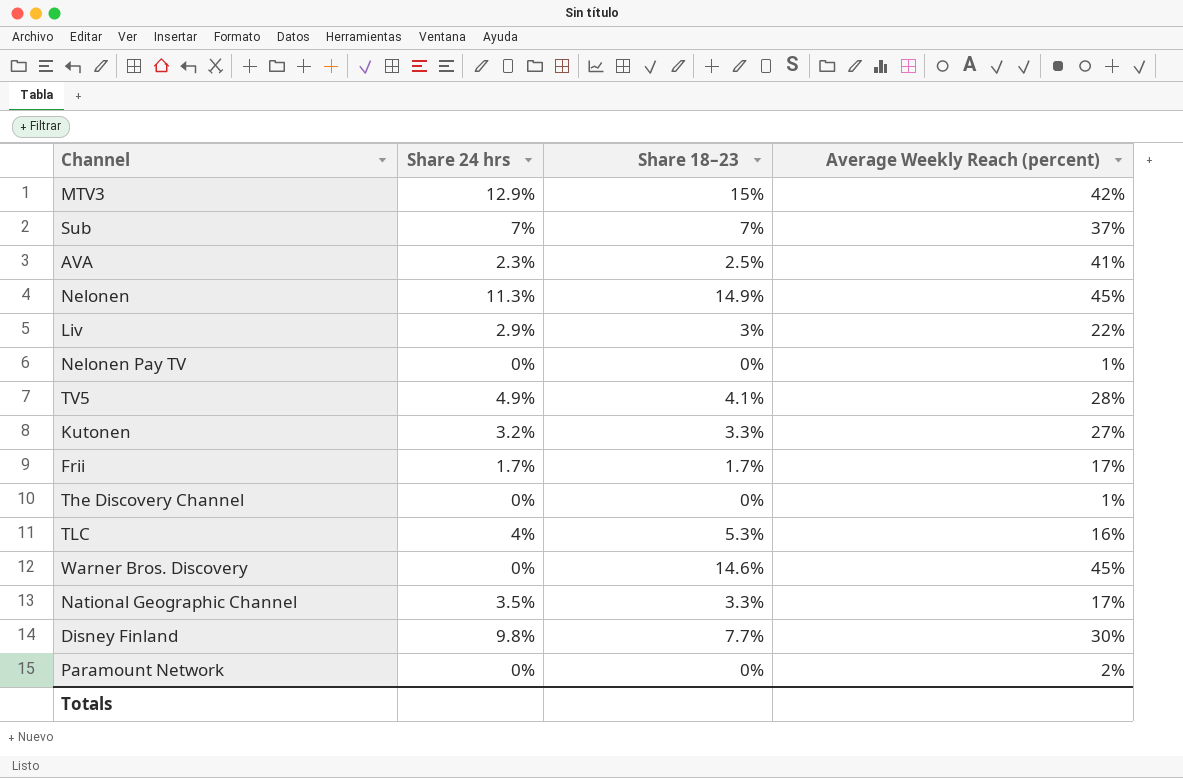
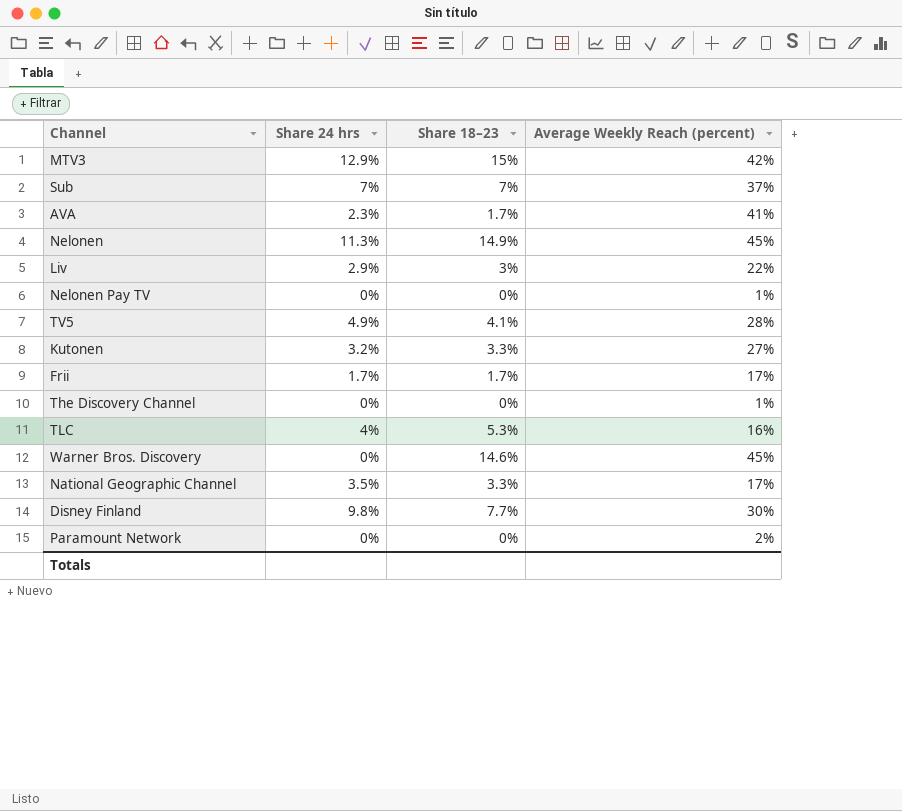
AVA | Share 18–23: 2.5% -> 1.7%

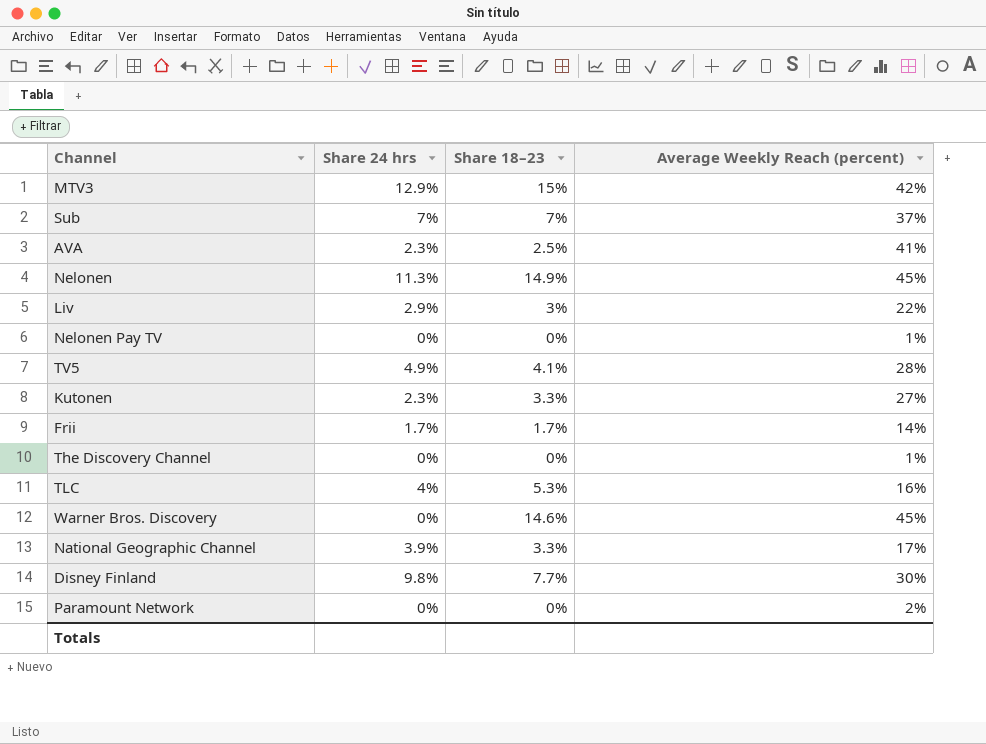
AVA | Share 18–23: 1.7% -> 2.5%
Kutonen | Share 24 hrs: 3.2% -> 2.3%
Frii | Average Weekly Reach (percent): 17% -> 14%
National Geographic Channel | Share 24 hrs: 3.5% -> 3.9%

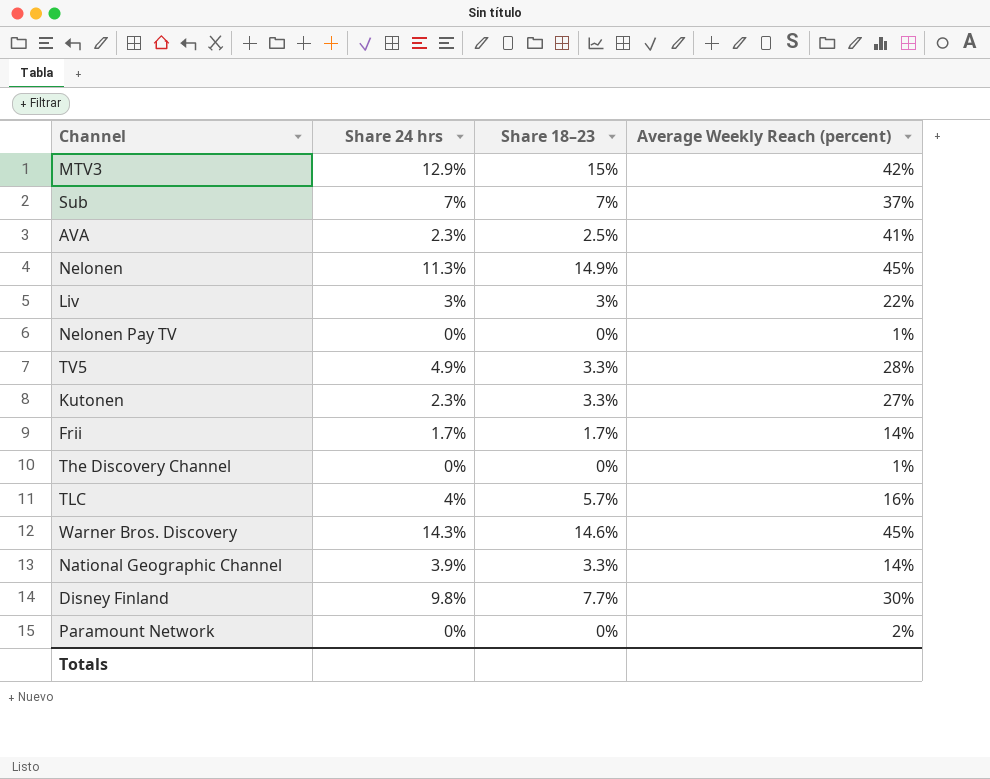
Liv | Share 24 hrs: 2.9% -> 3%
TV5 | Share 18–23: 4.1% -> 3.3%
TLC | Share 18–23: 5.3% -> 5.7%
Warner Bros. Discovery | Share 24 hrs: 0% -> 14.3%
National Geographic Channel | Average Weekly Reach (percent): 17% -> 14%

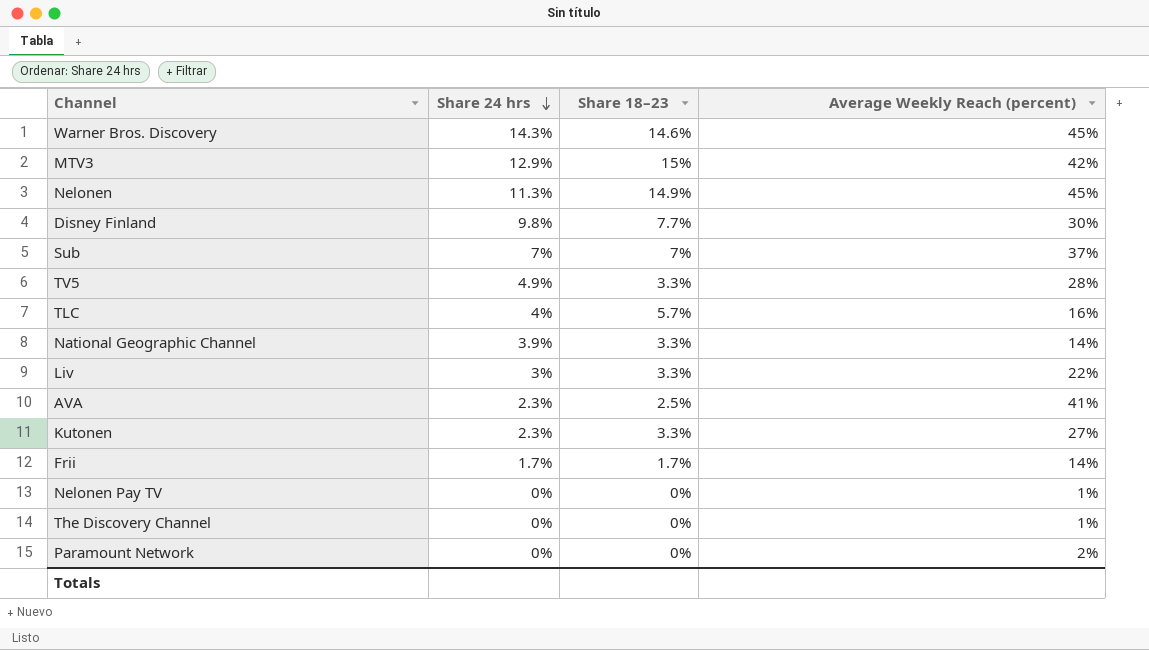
row order: none -> Share 24 hrs descending
Liv | Share 18–23: 3% -> 3.3%

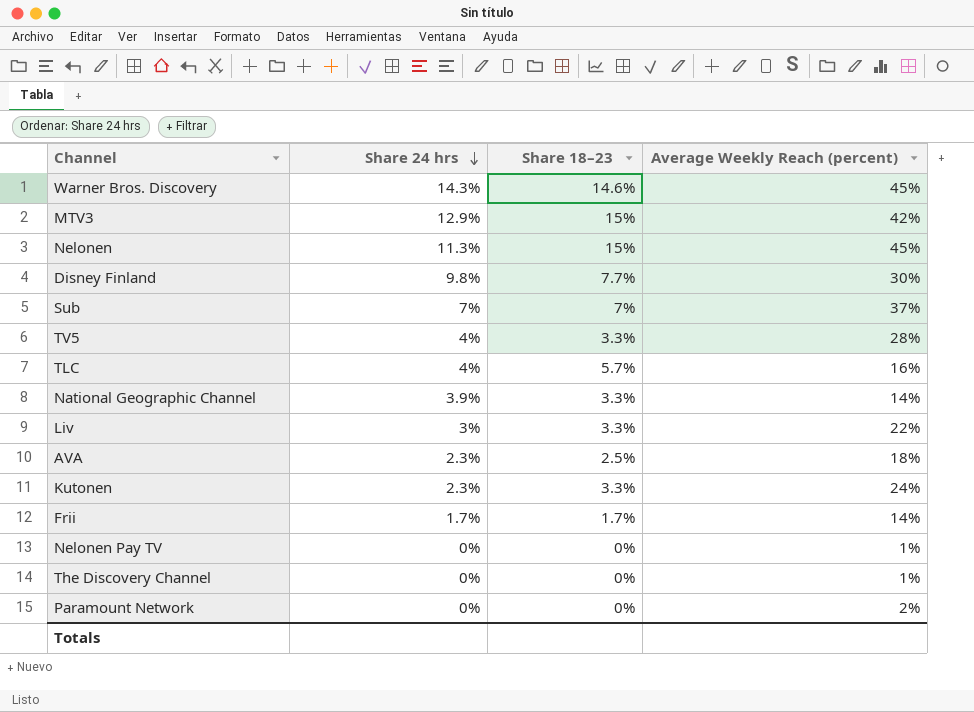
Nelonen | Share 18–23: 14.9% -> 15%
TV5 | Share 24 hrs: 4.9% -> 4%
AVA | Average Weekly Reach (percent): 41% -> 18%
Kutonen | Average Weekly Reach (percent): 27% -> 24%

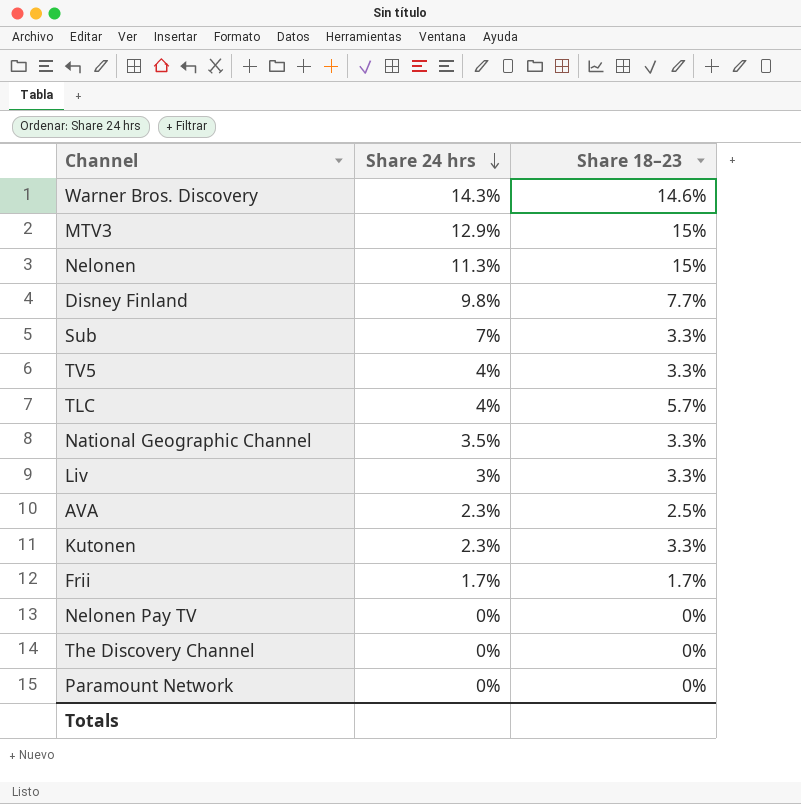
column Average Weekly Reach (percent) | position: 4 -> none
Sub | Share 18–23: 7% -> 3.3%
National Geographic Channel | Share 24 hrs: 3.9% -> 3.5%

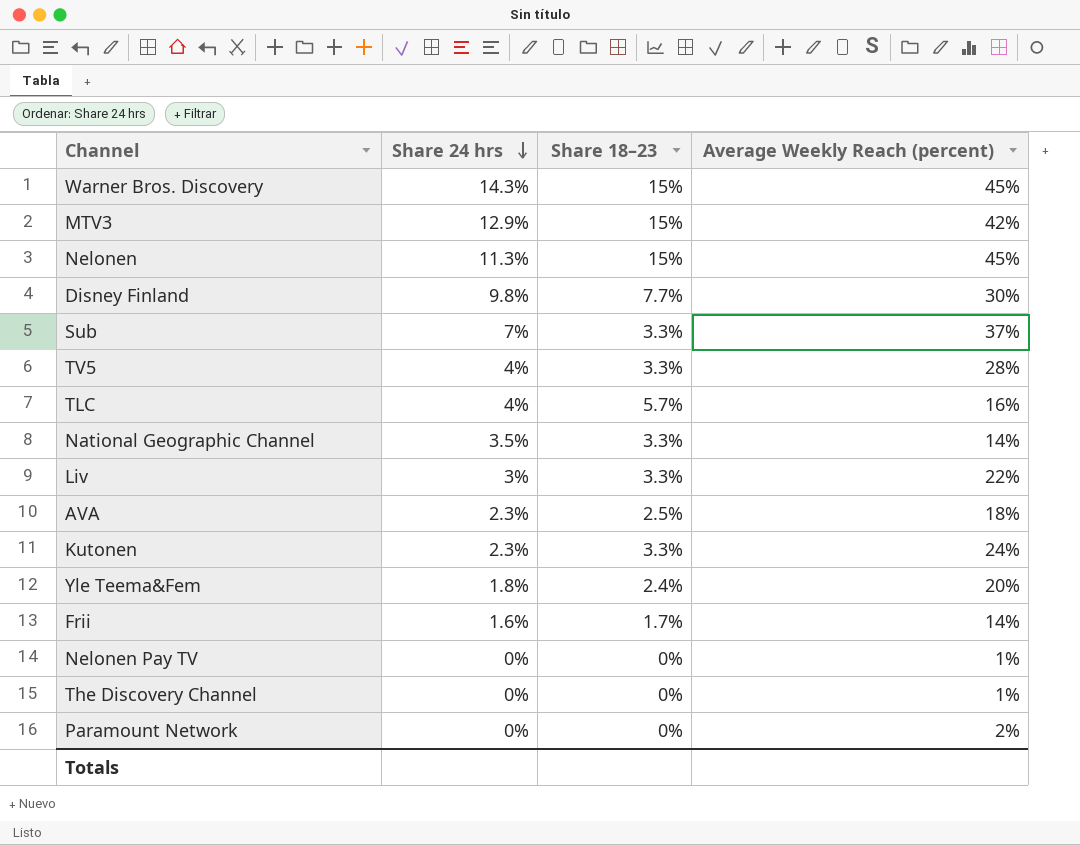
column Average Weekly Reach (percent) | position: none -> 4
Warner Bros. Discovery | Share 18–23: 14.6% -> 15%
row Yle Teema&Fem: none -> 1.8% | 2.4% | 20%
Frii | Share 24 hrs: 1.7% -> 1.6%

